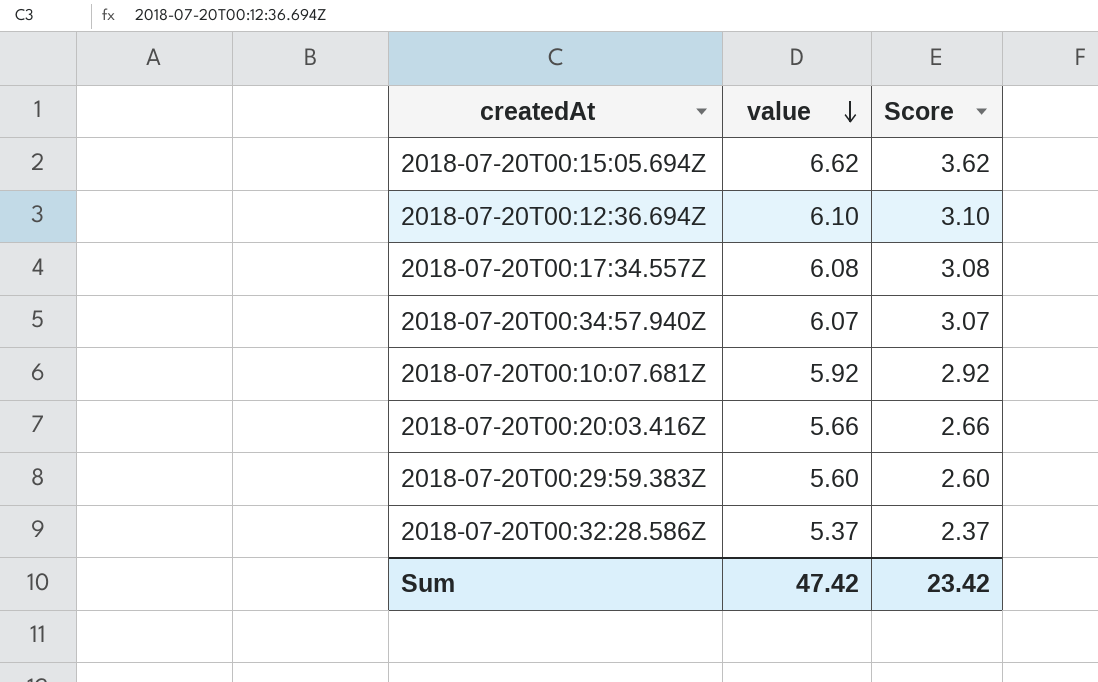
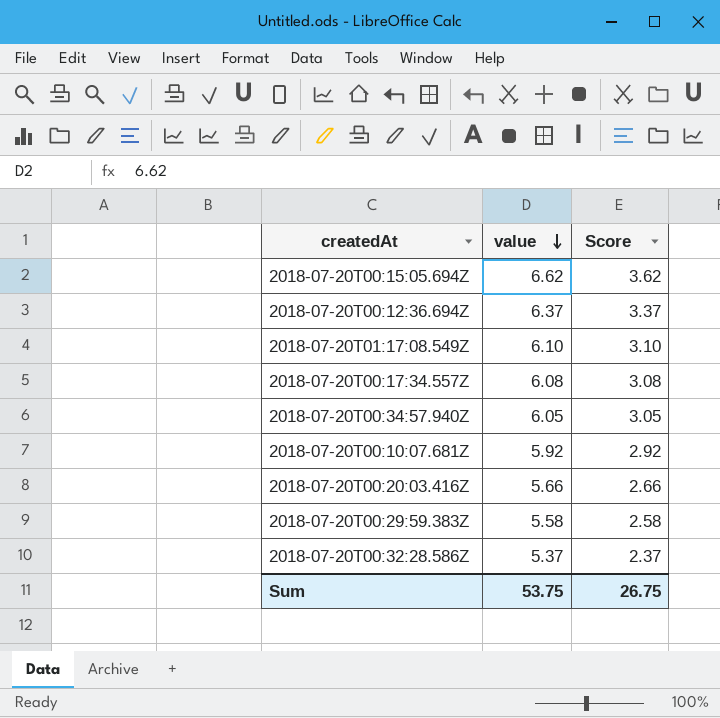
2018-07-20T00:12:36.694Z | value: 6.10 -> 6.37
2018-07-20T00:12:36.694Z | Score: 3.10 -> 3.37
row 2018-07-20T01:17:08.549Z: none -> 6.10 | 3.10
2018-07-20T00:34:57.940Z | value: 6.07 -> 6.05
2018-07-20T00:34:57.940Z | Score: 3.07 -> 3.05
2018-07-20T00:29:59.383Z | value: 5.60 -> 5.58
2018-07-20T00:29:59.383Z | Score: 2.60 -> 2.58
Sum | value: 47.42 -> 53.75
Sum | Score: 23.42 -> 26.75

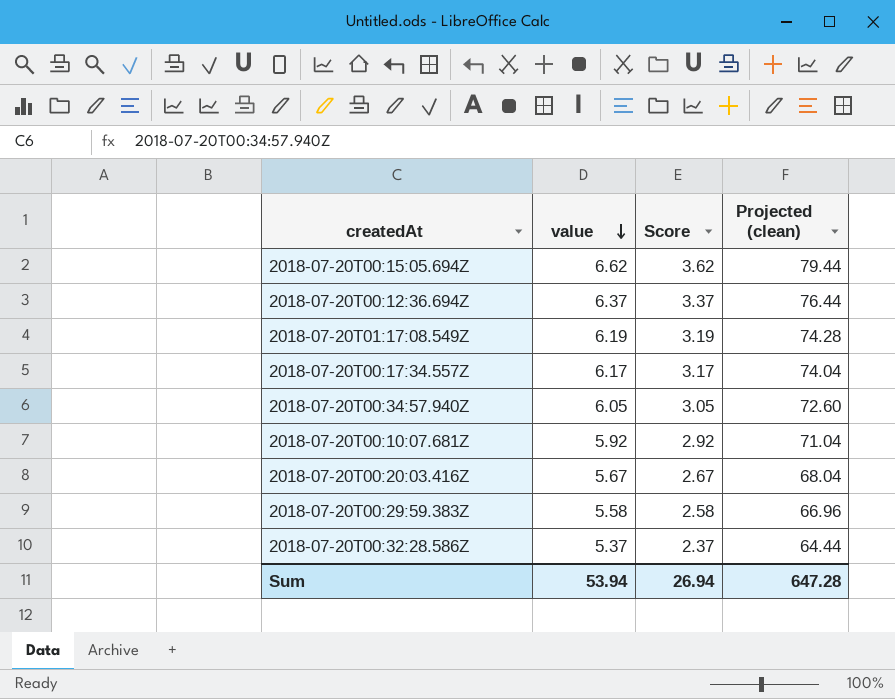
column Projected (clean) | formula: none -> [value] * 12
2018-07-20T01:17:08.549Z | value: 6.10 -> 6.19
2018-07-20T01:17:08.549Z | Score: 3.10 -> 3.19
2018-07-20T00:17:34.557Z | value: 6.08 -> 6.17
2018-07-20T00:17:34.557Z | Score: 3.08 -> 3.17
2018-07-20T00:20:03.416Z | value: 5.66 -> 5.67
2018-07-20T00:20:03.416Z | Score: 2.66 -> 2.67
Sum | value: 53.75 -> 53.94
Sum | Score: 26.75 -> 26.94

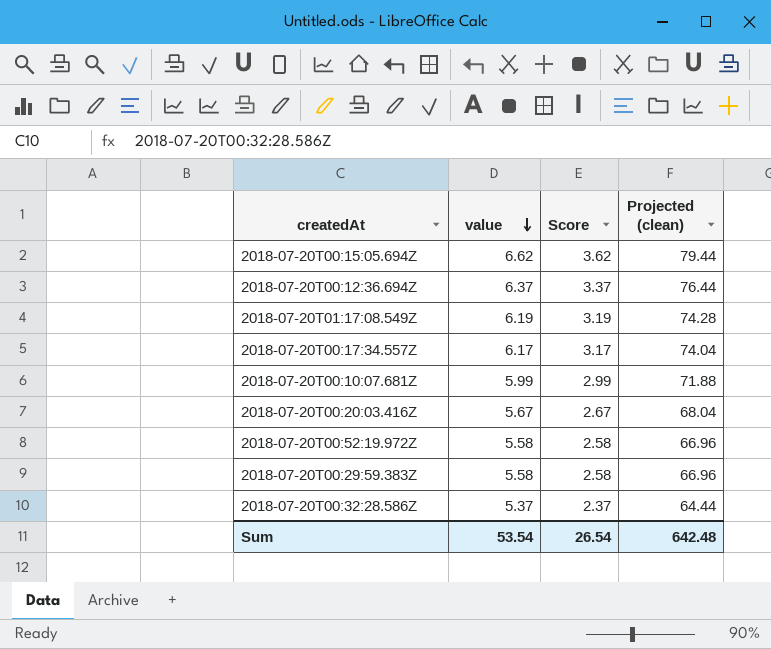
row 2018-07-20T00:34:57.940Z: 6.05 | 3.05 | 72.60 -> none
2018-07-20T00:10:07.681Z | value: 5.92 -> 5.99
2018-07-20T00:10:07.681Z | Score: 2.92 -> 2.99
2018-07-20T00:10:07.681Z | Projected (clean): 71.04 -> 71.88
row 2018-07-20T00:52:19.972Z: none -> 5.58 | 2.58 | 66.96
Sum | value: 53.94 -> 53.54
Sum | Score: 26.94 -> 26.54
Sum | Projected (clean): 647.28 -> 642.48

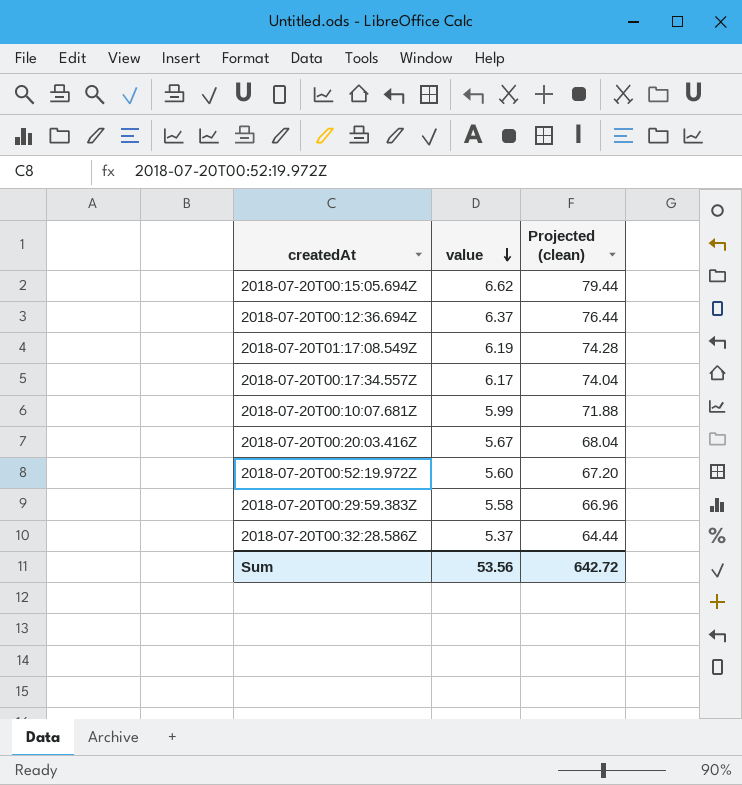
column Score | formula: [value] - 3 -> none
2018-07-20T00:52:19.972Z | value: 5.58 -> 5.60
2018-07-20T00:52:19.972Z | Projected (clean): 66.96 -> 67.20
Sum | value: 53.54 -> 53.56
Sum | Projected (clean): 642.48 -> 642.72

